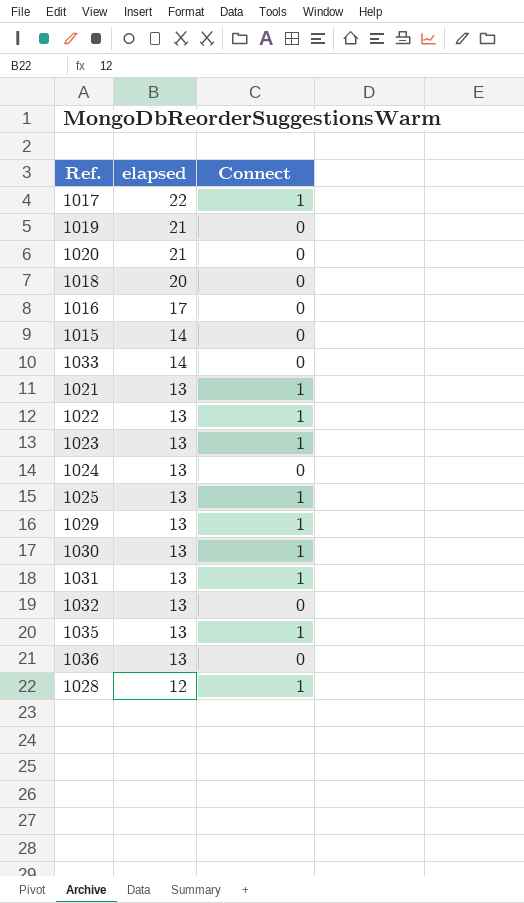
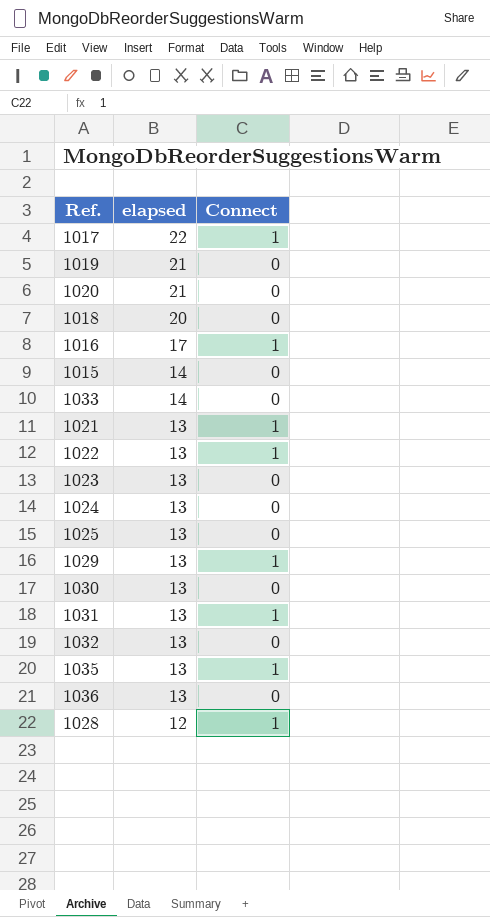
1016 | Connect: 0 -> 1
1023 | Connect: 1 -> 0
1025 | Connect: 1 -> 0
1030 | Connect: 1 -> 0

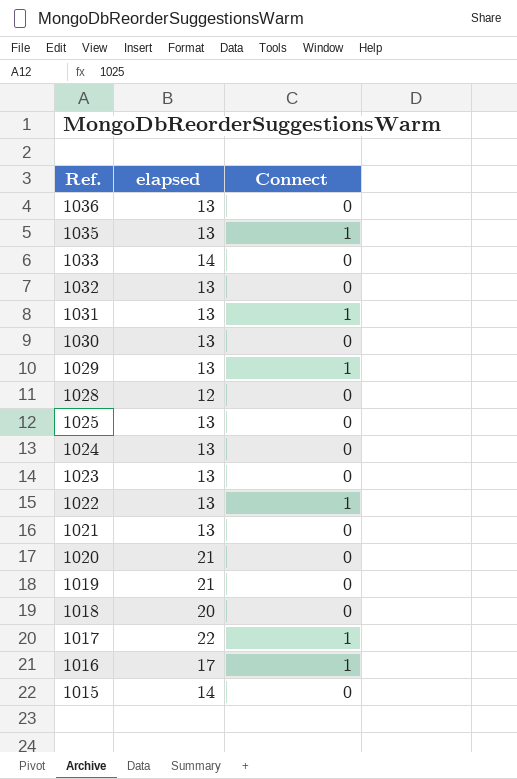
row order: elapsed descending -> Ref. descending
1028 | Connect: 1 -> 0
1021 | Connect: 1 -> 0

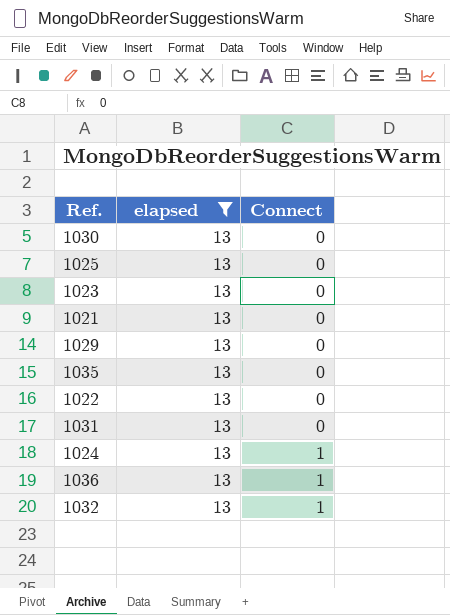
filter: none -> elapsed = 13
row order: Ref. descending -> Connect ascending
1029 | Connect: 1 -> 0
1035 | Connect: 1 -> 0
1022 | Connect: 1 -> 0
1031 | Connect: 1 -> 0
1024 | Connect: 0 -> 1
1036 | Connect: 0 -> 1
1032 | Connect: 0 -> 1

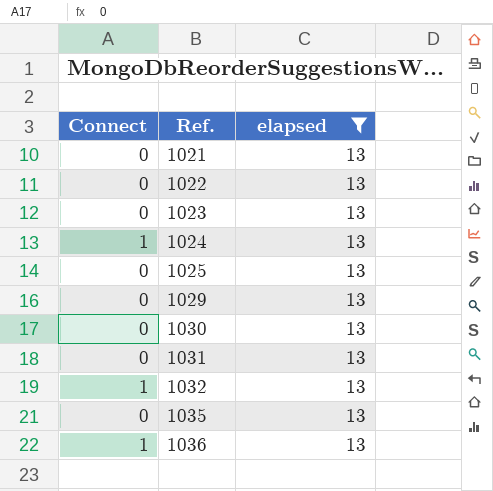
row order: Connect ascending -> Ref. ascending
column Connect | position: 3 -> 1

